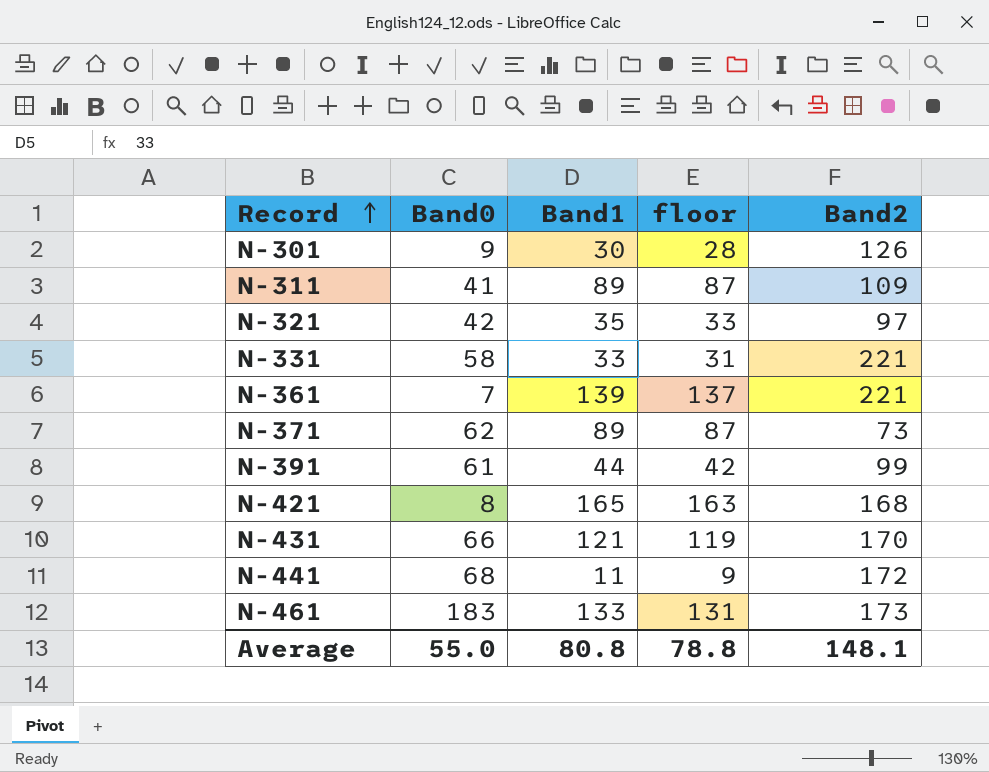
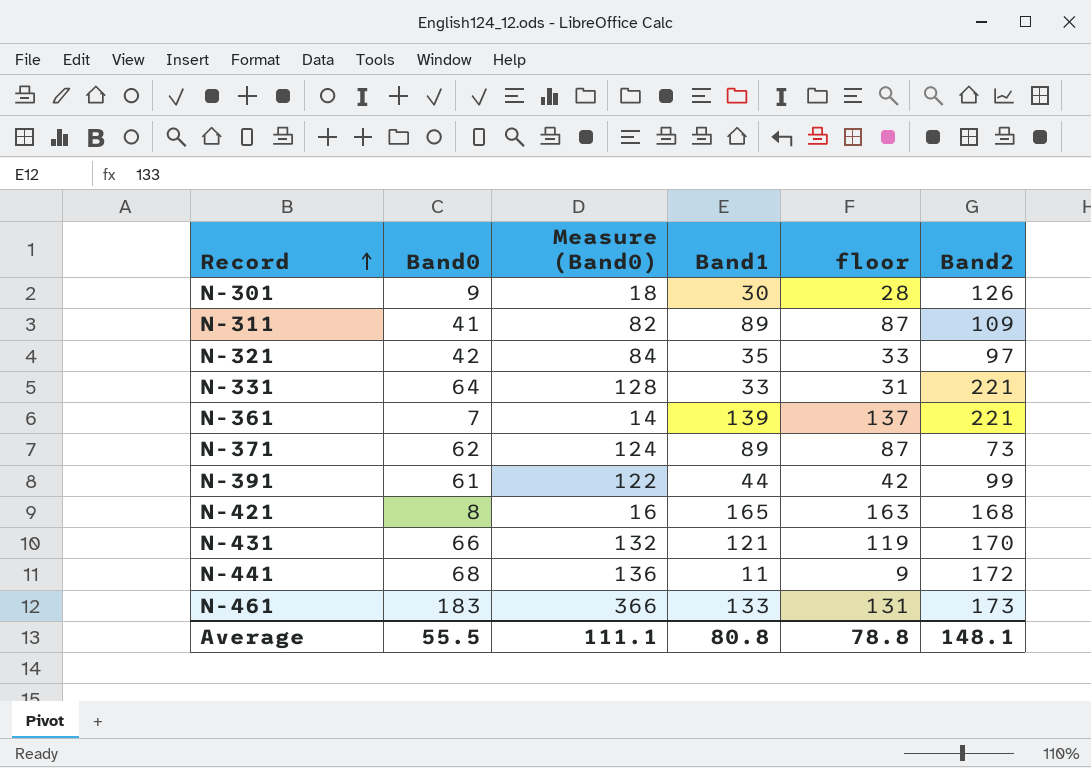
column Measure (Band0) | formula: none -> [Band0] * 2
N-331 | Band0: 58 -> 64
Average | Band0: 55.0 -> 55.5

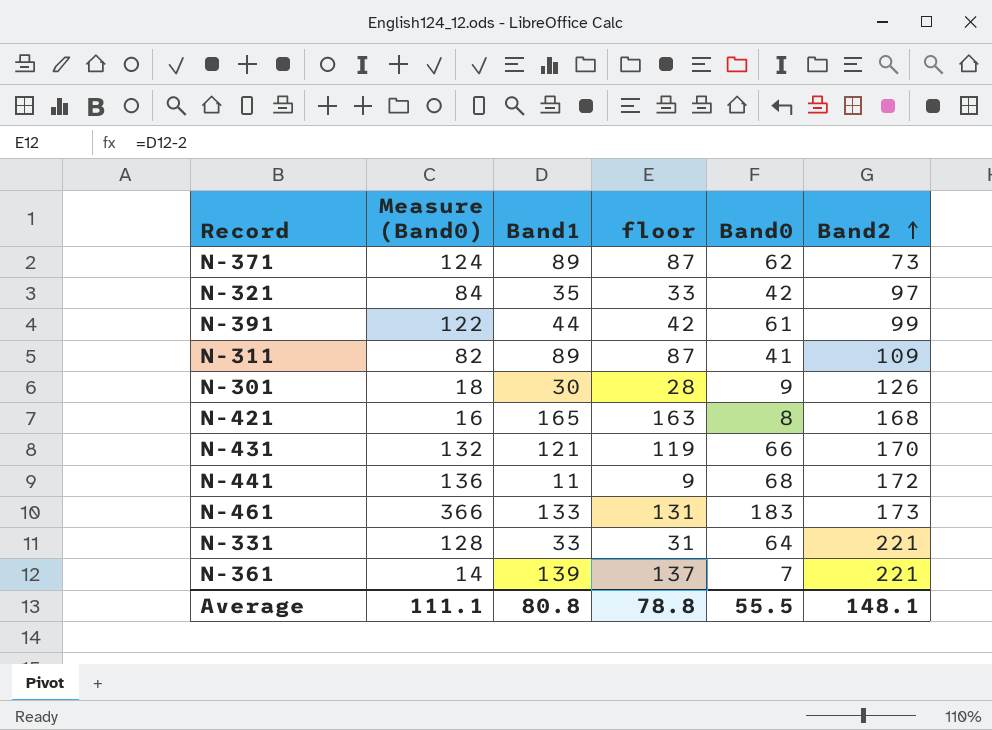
row order: Record ascending -> Band2 ascending
column Band0 | position: 2 -> 5

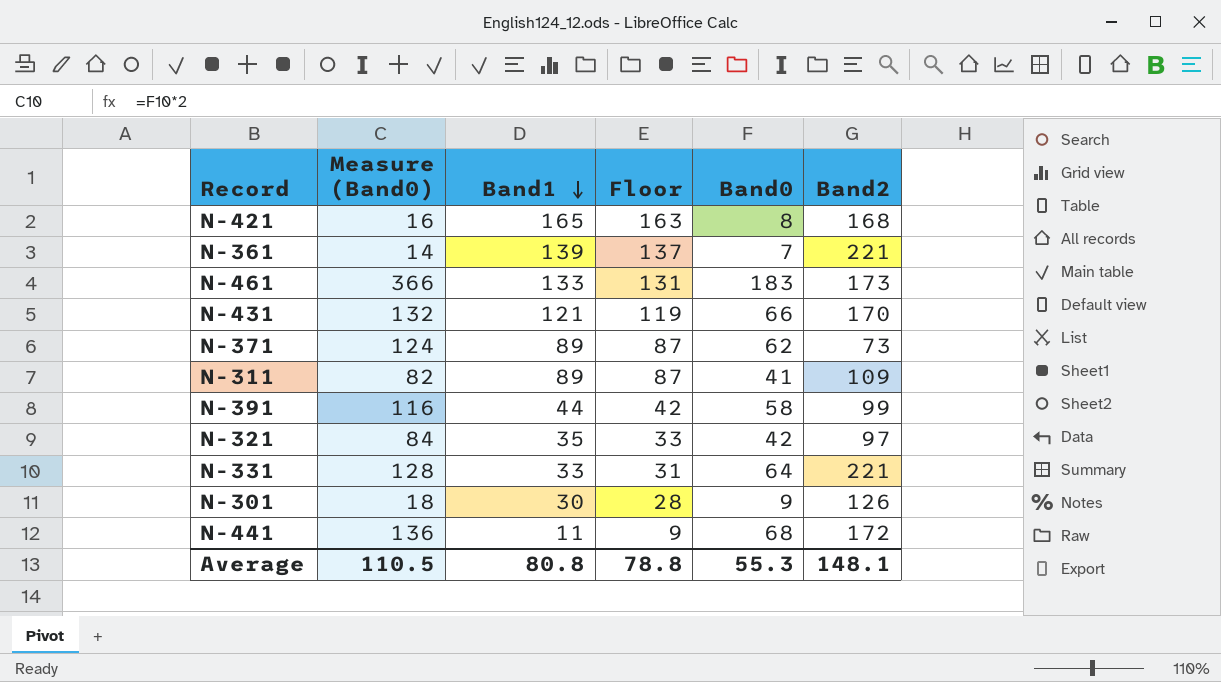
row order: Band2 ascending -> Band1 descending
column name: floor -> Floor
N-391 | Measure (Band0): 122 -> 116
N-391 | Band0: 61 -> 58
Average | Measure (Band0): 111.1 -> 110.5
Average | Band0: 55.5 -> 55.3

